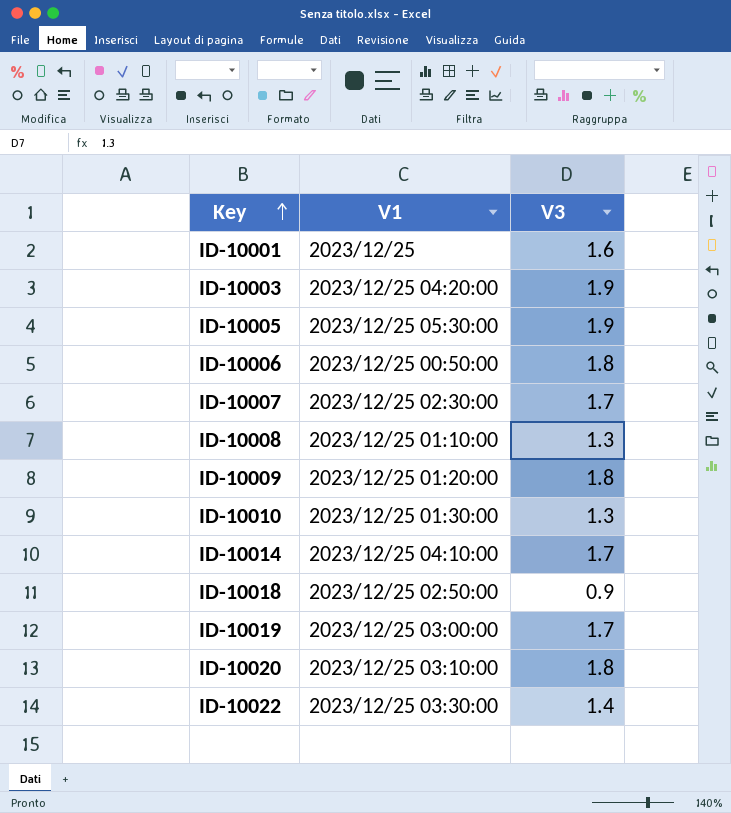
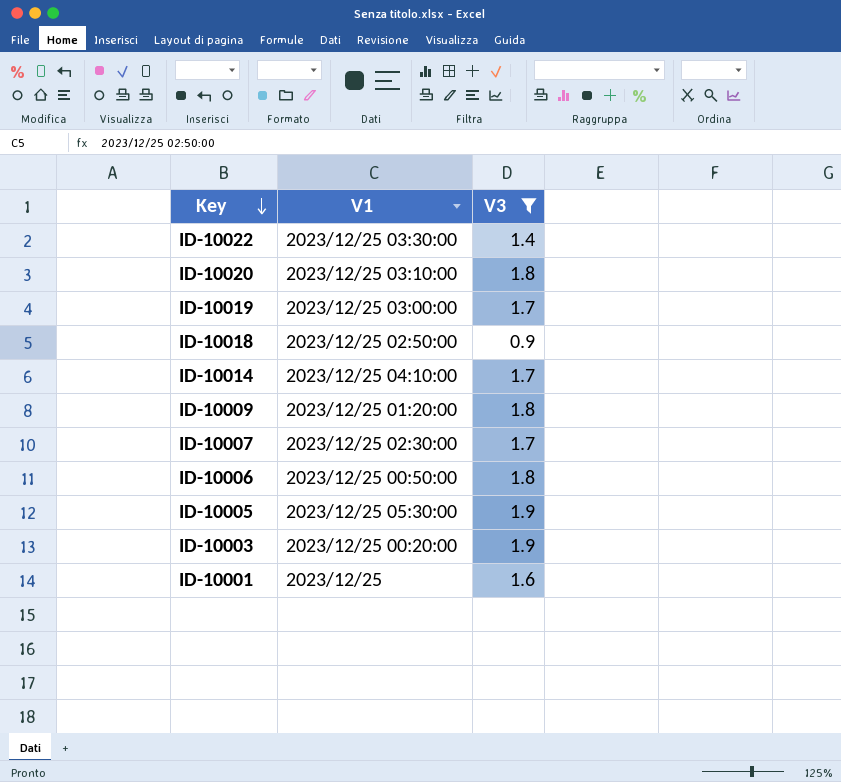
filter: none -> V3 != 1.3
row order: Key ascending -> Key descending
ID-10003 | V1: 2023/12/25 04:20:00 -> 2023/12/25 00:20:00

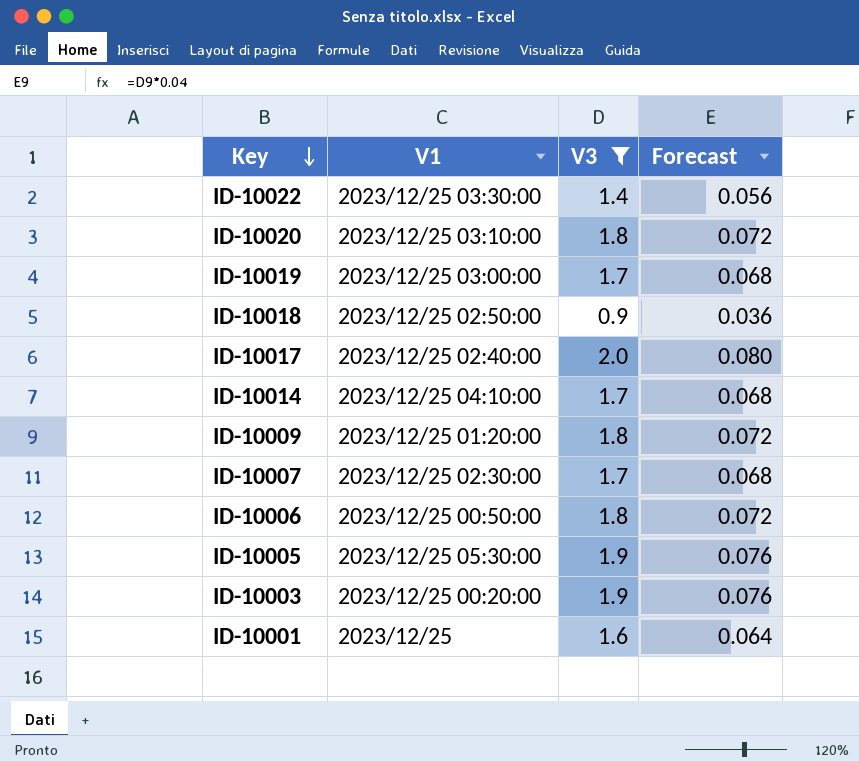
column Forecast | formula: none -> [V3] * 0.04
row ID-10017: none -> 2023/12/25 02:40:00 | 2.0 | 0.080

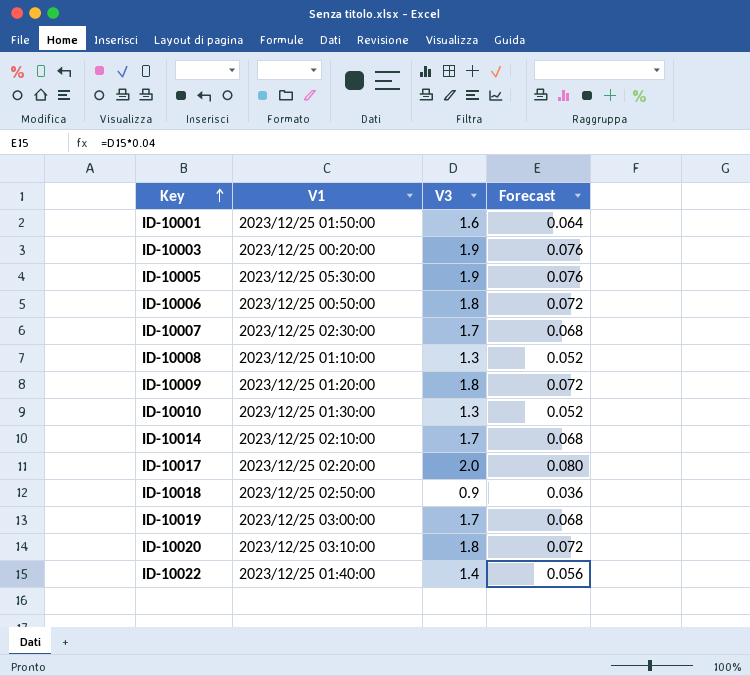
filter: V3 != 1.3 -> none
row order: Key descending -> Key ascending
ID-10001 | V1: 2023/12/25 -> 2023/12/25 01:50:00
ID-10014 | V1: 2023/12/25 04:10:00 -> 2023/12/25 02:10:00
ID-10017 | V1: 2023/12/25 02:40:00 -> 2023/12/25 02:20:00
ID-10022 | V1: 2023/12/25 03:30:00 -> 2023/12/25 01:40:00

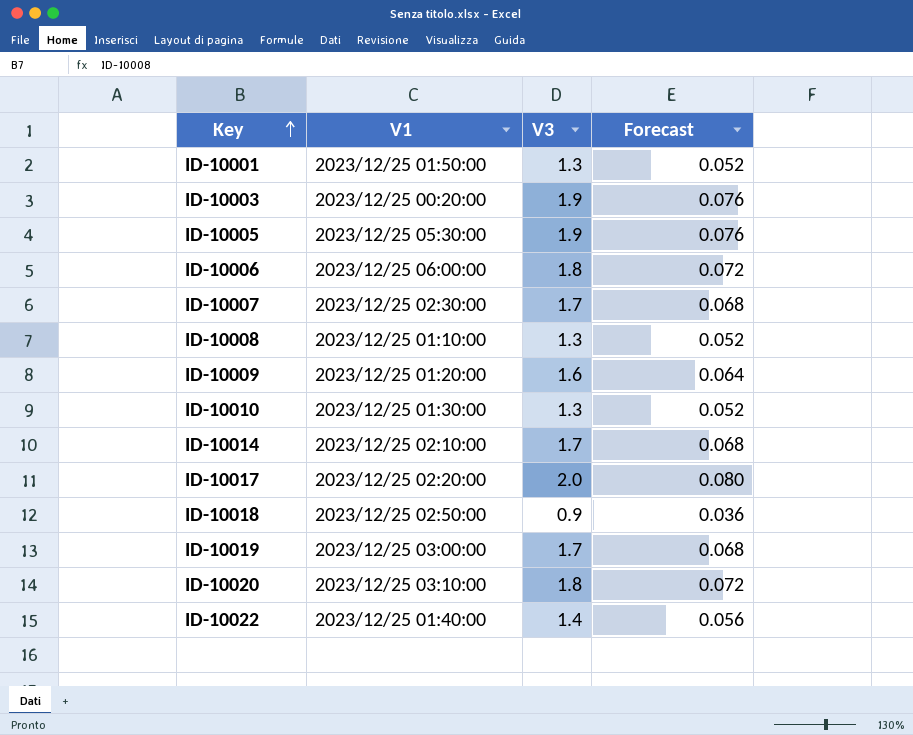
ID-10001 | V3: 1.6 -> 1.3
ID-10001 | Forecast: 0.064 -> 0.052
ID-10006 | V1: 2023/12/25 00:50:00 -> 2023/12/25 06:00:00
ID-10009 | V3: 1.8 -> 1.6
ID-10009 | Forecast: 0.072 -> 0.064

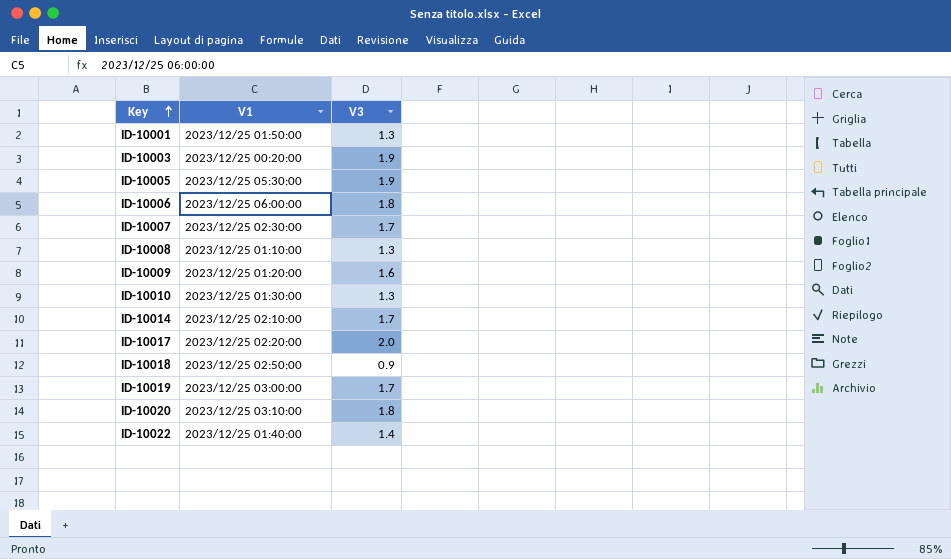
column Forecast | formula: [V3] * 0.04 -> none

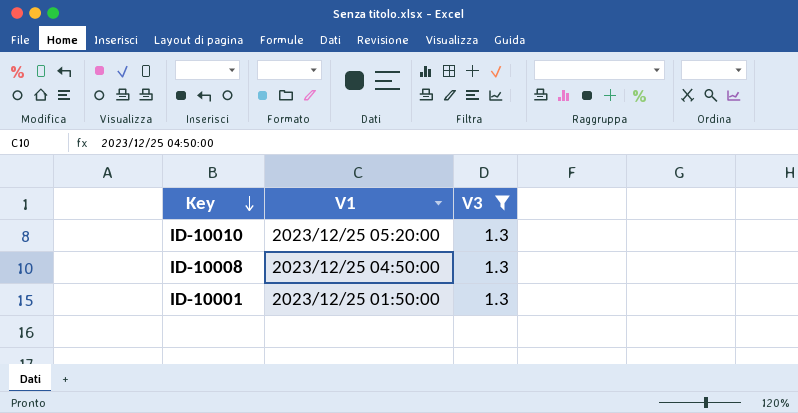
filter: none -> V3 = 1.3
row order: Key ascending -> Key descending
ID-10010 | V1: 2023/12/25 01:30:00 -> 2023/12/25 05:20:00
ID-10008 | V1: 2023/12/25 01:10:00 -> 2023/12/25 04:50:00

